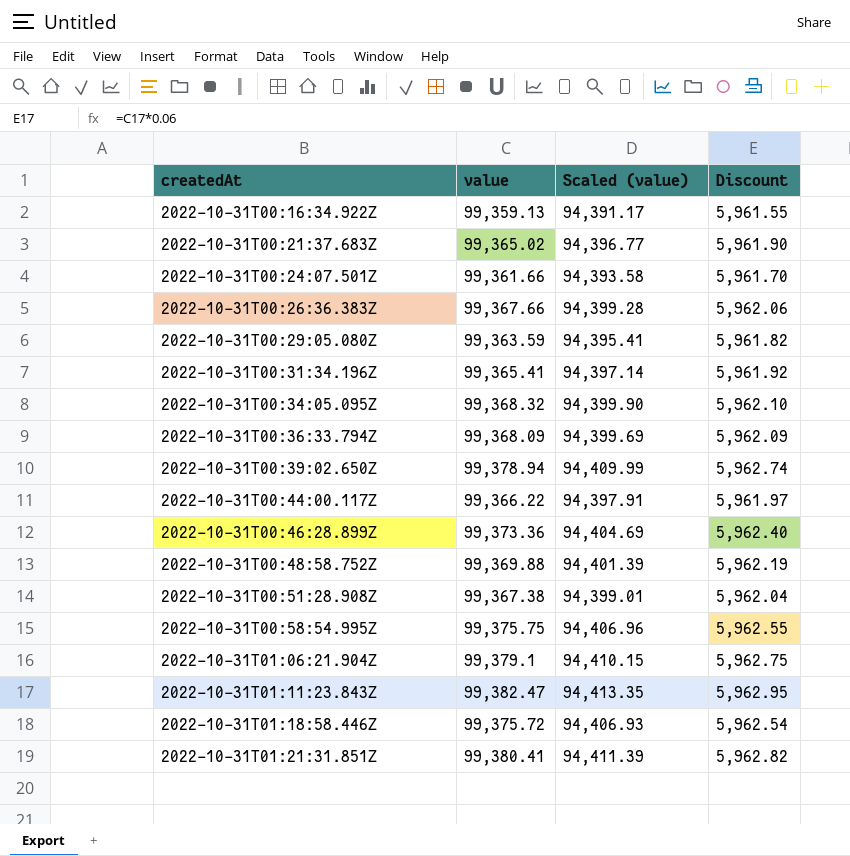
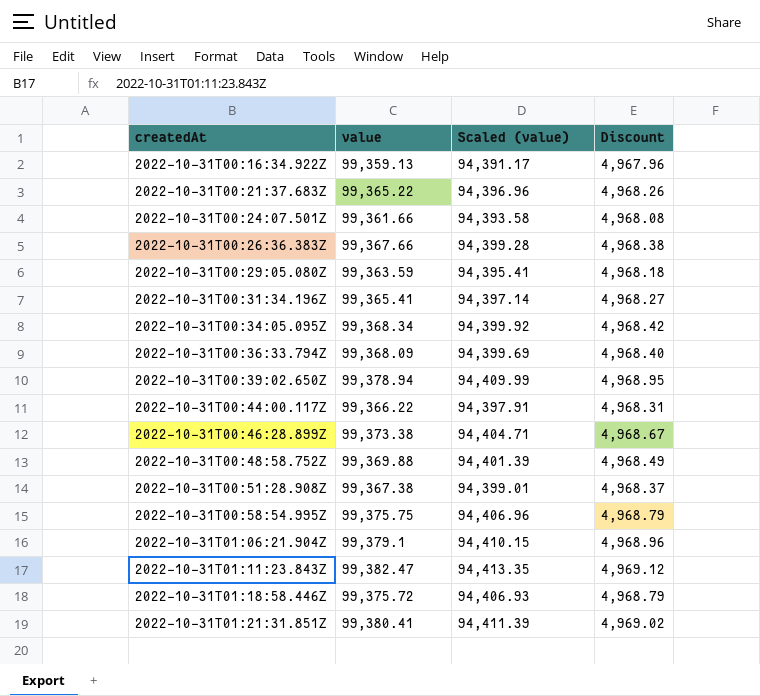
column Discount | formula: [value] * 0.06 -> [value] * 0.05
2022-10-31T00:21:37.683Z | value: 99,365.02 -> 99,365.22
2022-10-31T00:21:37.683Z | Scaled (value): 94,396.77 -> 94,396.96
2022-10-31T00:34:05.095Z | value: 99,368.32 -> 99,368.34
2022-10-31T00:34:05.095Z | Scaled (value): 94,399.90 -> 94,399.92
2022-10-31T00:46:28.899Z | value: 99,373.36 -> 99,373.38
2022-10-31T00:46:28.899Z | Scaled (value): 94,404.69 -> 94,404.71

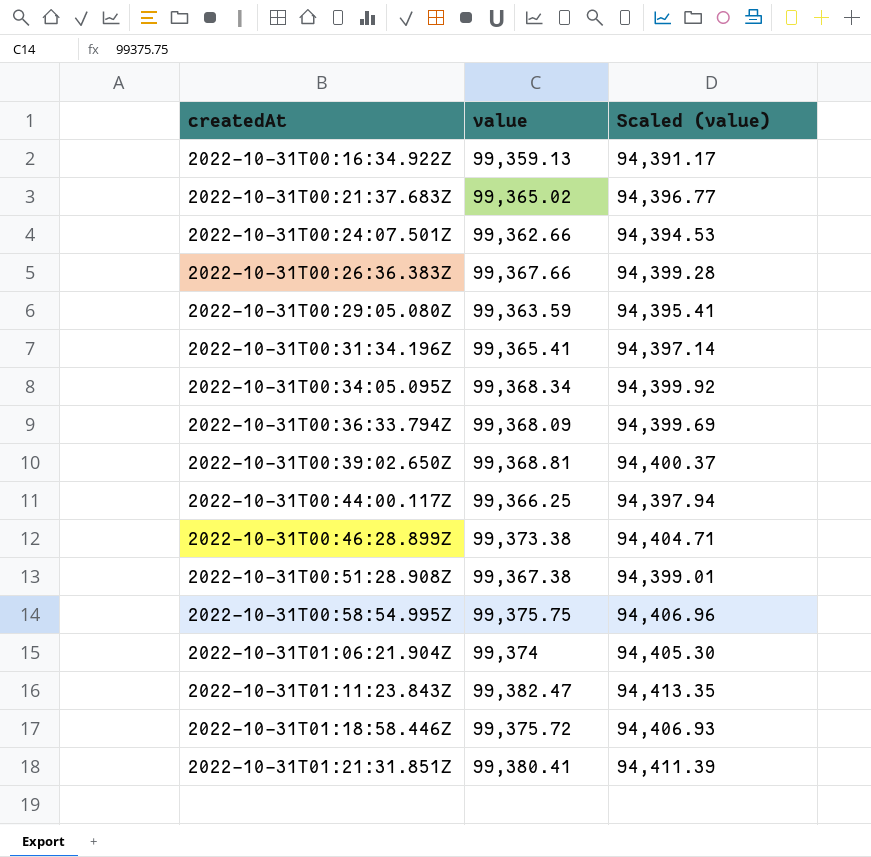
column Discount | formula: [value] * 0.05 -> none
row 2022-10-31T00:48:58.752Z: 99,369.88 | 94,401.39 | 4,968.49 -> none
2022-10-31T00:21:37.683Z | value: 99,365.22 -> 99,365.02
2022-10-31T00:21:37.683Z | Scaled (value): 94,396.96 -> 94,396.77
2022-10-31T00:24:07.501Z | value: 99,361.66 -> 99,362.66
2022-10-31T00:24:07.501Z | Scaled (value): 94,393.58 -> 94,394.53
2022-10-31T00:39:02.650Z | value: 99,378.94 -> 99,368.81
2022-10-31T00:39:02.650Z | Scaled (value): 94,409.99 -> 94,400.37
2022-10-31T00:44:00.117Z | value: 99,366.22 -> 99,366.25
2022-10-31T00:44:00.117Z | Scaled (value): 94,397.91 -> 94,397.94
2022-10-31T01:06:21.904Z | value: 99,379.1 -> 99,374
2022-10-31T01:06:21.904Z | Scaled (value): 94,410.15 -> 94,405.30

